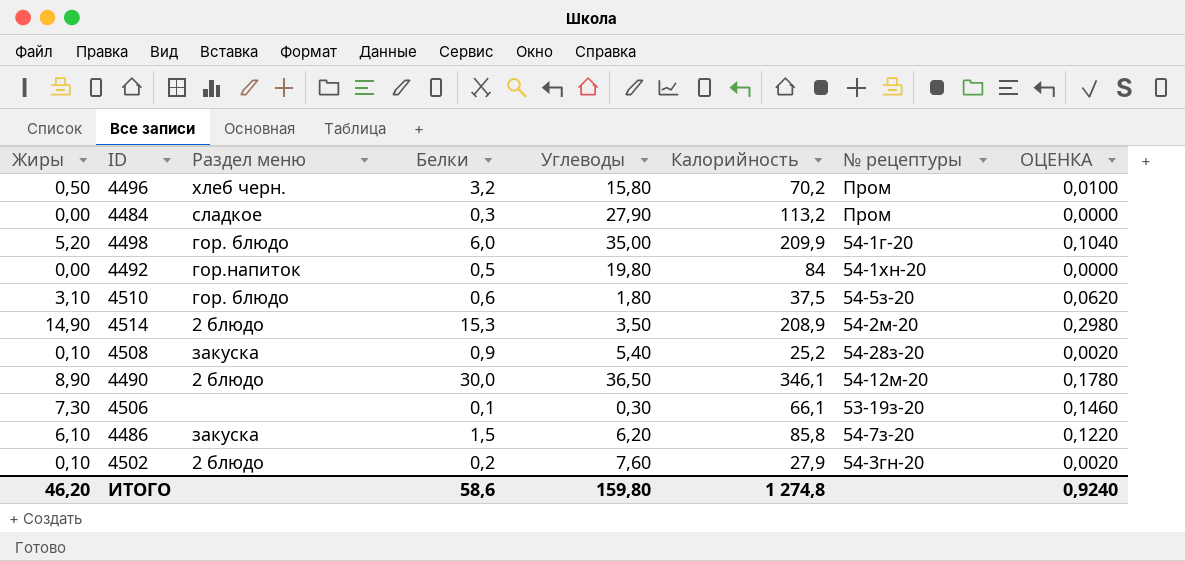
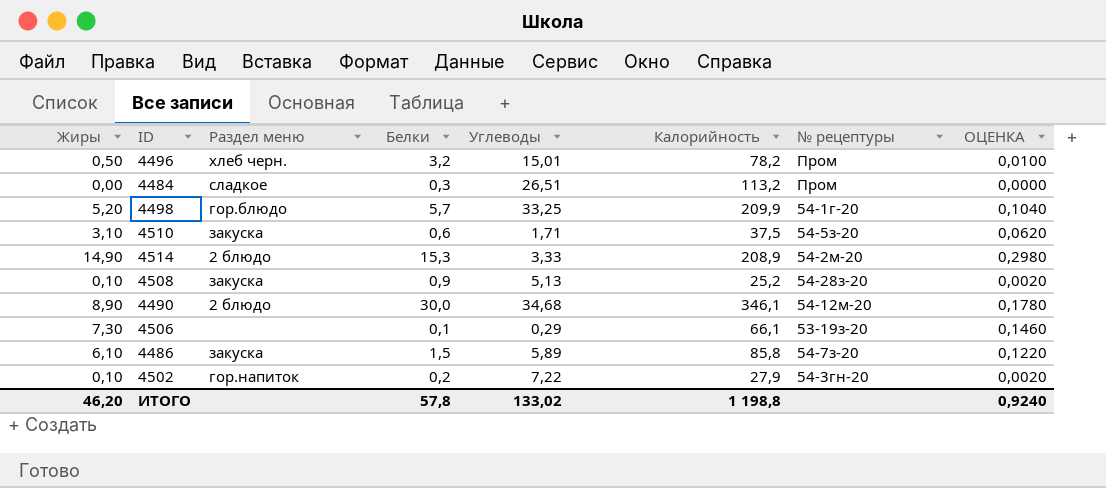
row 4492: 0,00 | гор.напиток | 0,5 | 19,80 | 84 | 54-1хн-20 | 0,0000 -> none
4496 | Углеводы: 15,80 -> 15,01
4496 | Калорийность: 70,2 -> 78,2
4484 | Углеводы: 27,90 -> 26,51
4498 | Раздел меню: гор. блюдо -> гор.блюдо
4498 | Белки: 6,0 -> 5,7
4498 | Углеводы: 35,00 -> 33,25
4510 | Раздел меню: гор. блюдо -> закуска
4510 | Углеводы: 1,80 -> 1,71
4514 | Углеводы: 3,50 -> 3,33
4508 | Углеводы: 5,40 -> 5,13
4490 | Углеводы: 36,50 -> 34,68
4506 | Углеводы: 0,30 -> 0,29
4486 | Углеводы: 6,20 -> 5,89
4502 | Раздел меню: 2 блюдо -> гор.напиток
4502 | Углеводы: 7,60 -> 7,22
ИТОГО | Белки: 58,6 -> 57,8
ИТОГО | Углеводы: 159,80 -> 133,02
ИТОГО | Калорийность: 1 274,8 -> 1 198,8

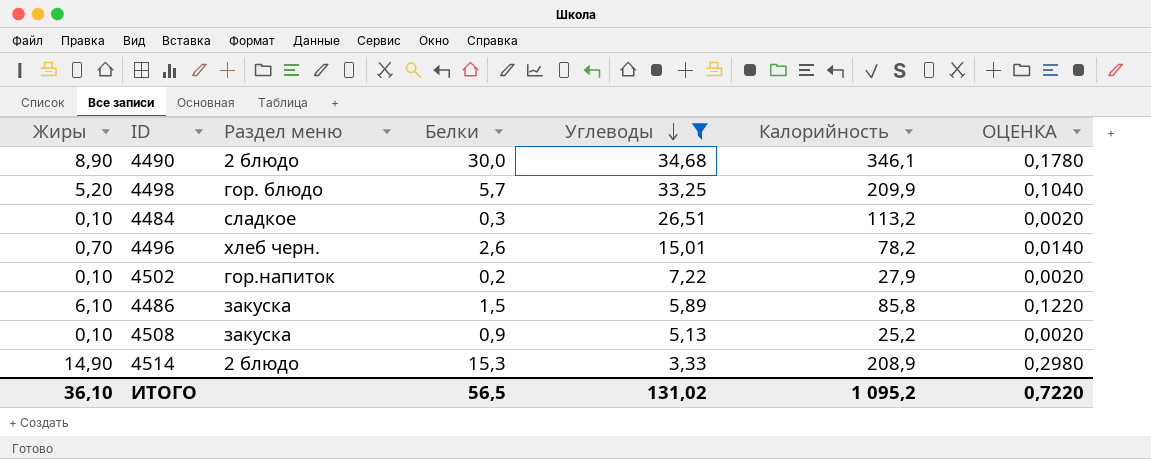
filter: none -> Углеводы >= 3,33
row order: none -> Углеводы descending
column № рецептуры | position: 7 -> none
4498 | Раздел меню: гор.блюдо -> гор. блюдо
4484 | Жиры: 0,00 -> 0,10
4484 | ОЦЕНКА: 0,0000 -> 0,0020
4496 | Жиры: 0,50 -> 0,70
4496 | Белки: 3,2 -> 2,6
4496 | ОЦЕНКА: 0,0100 -> 0,0140
ИТОГО | Жиры: 46,20 -> 36,10
ИТОГО | Белки: 57,8 -> 56,5
ИТОГО | Углеводы: 133,02 -> 131,02
ИТОГО | Калорийность: 1 198,8 -> 1 095,2
ИТОГО | ОЦЕНКА: 0,9240 -> 0,7220

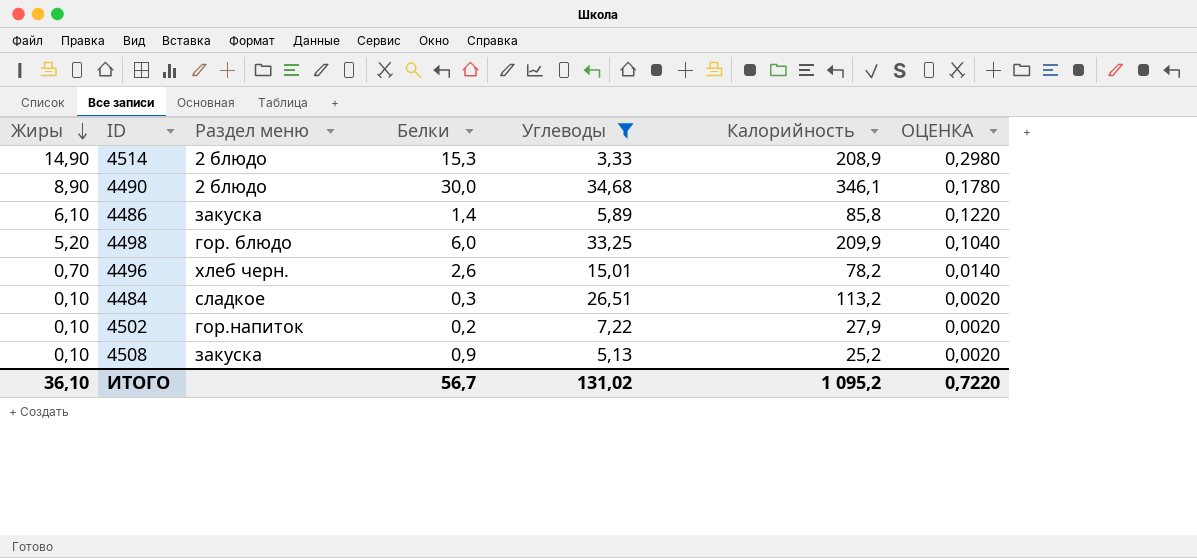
row order: Углеводы descending -> Жиры descending
4486 | Белки: 1,5 -> 1,4
4498 | Белки: 5,7 -> 6,0
ИТОГО | Белки: 56,5 -> 56,7

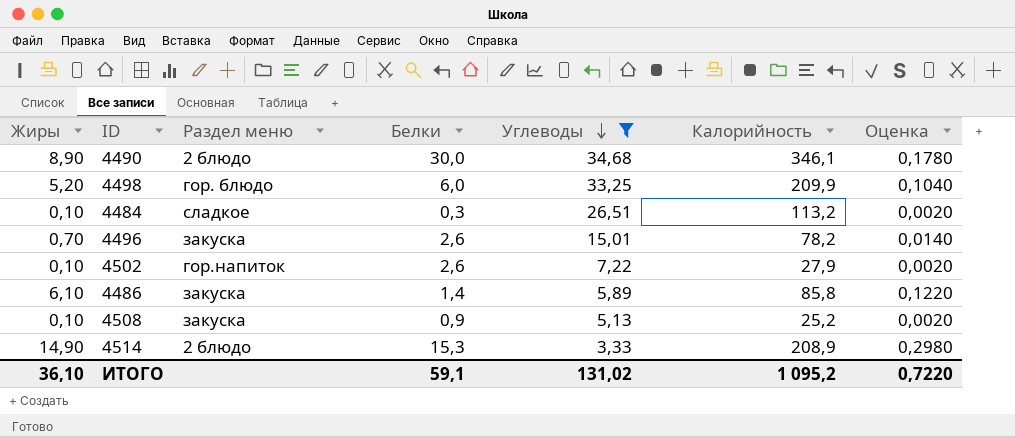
row order: Жиры descending -> Углеводы descending
column name: ОЦЕНКА -> Оценка
4496 | Раздел меню: хлеб черн. -> закуска
4502 | Белки: 0,2 -> 2,6
ИТОГО | Белки: 56,7 -> 59,1

